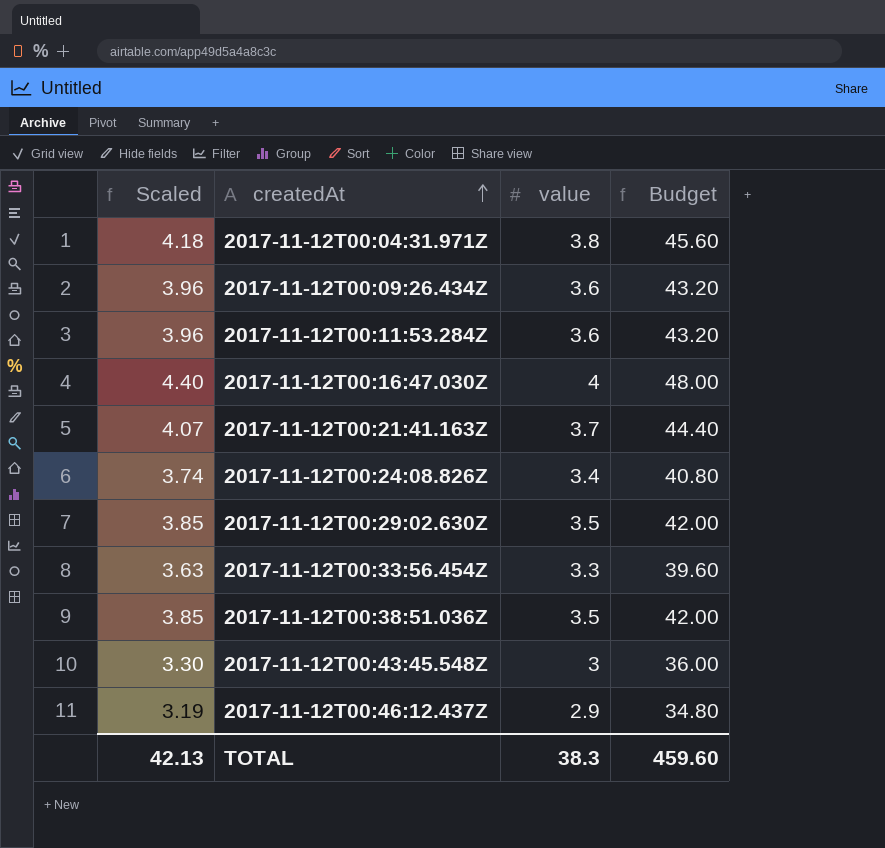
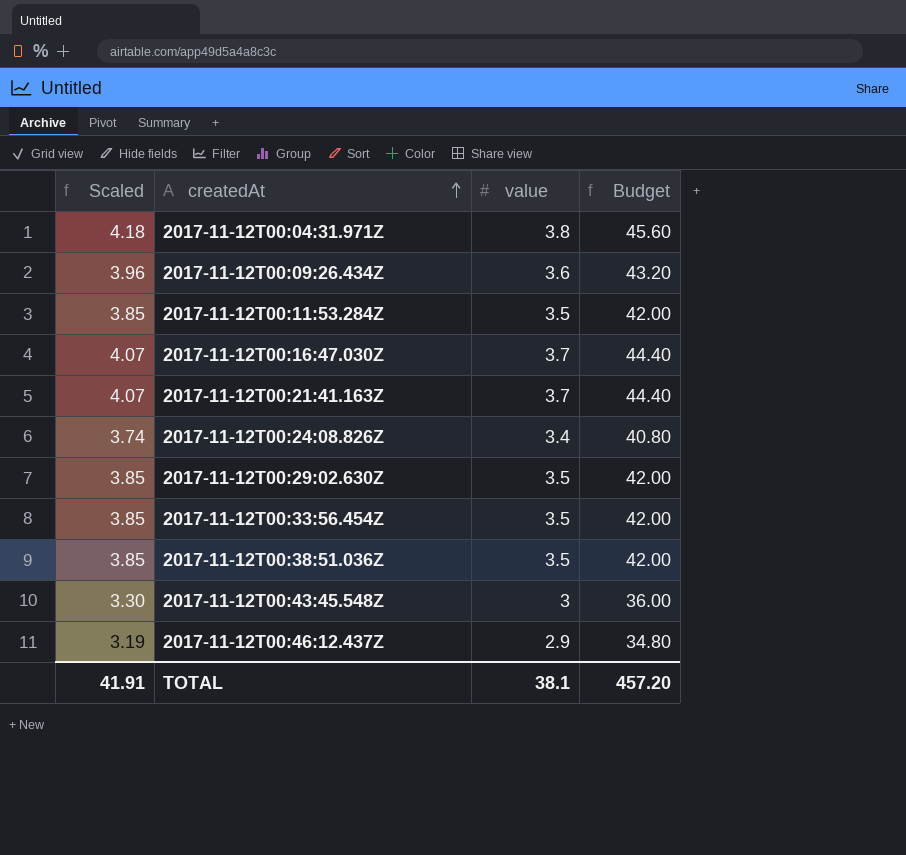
2017-11-12T00:11:53.284Z | Scaled: 3.96 -> 3.85
2017-11-12T00:11:53.284Z | value: 3.6 -> 3.5
2017-11-12T00:11:53.284Z | Budget: 43.20 -> 42.00
2017-11-12T00:16:47.030Z | Scaled: 4.40 -> 4.07
2017-11-12T00:16:47.030Z | value: 4 -> 3.7
2017-11-12T00:16:47.030Z | Budget: 48.00 -> 44.40
2017-11-12T00:33:56.454Z | Scaled: 3.63 -> 3.85
2017-11-12T00:33:56.454Z | value: 3.3 -> 3.5
2017-11-12T00:33:56.454Z | Budget: 39.60 -> 42.00
TOTAL | Scaled: 42.13 -> 41.91
TOTAL | value: 38.3 -> 38.1
TOTAL | Budget: 459.60 -> 457.20

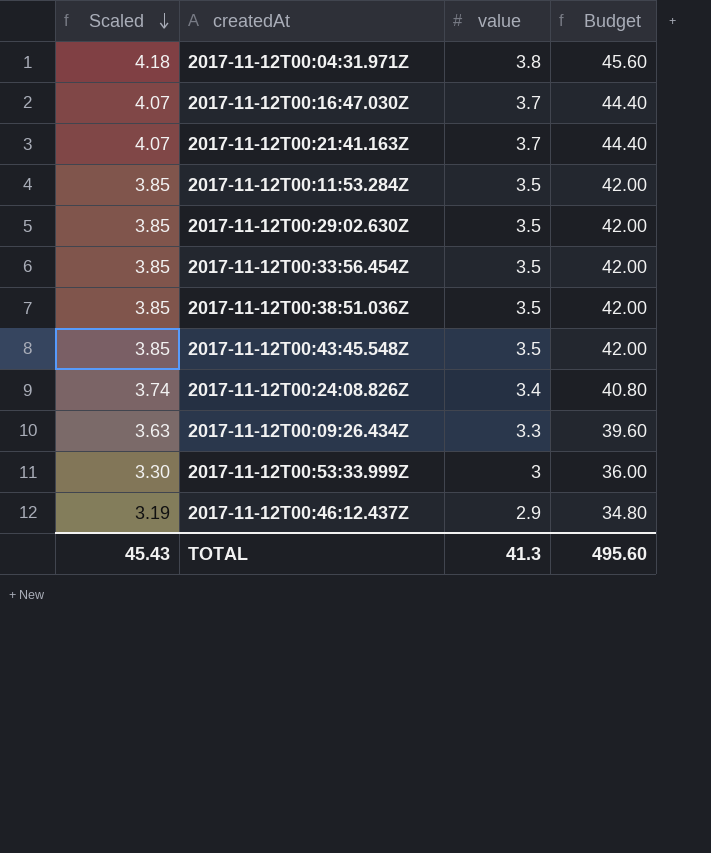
row order: createdAt ascending -> Scaled descending
2017-11-12T00:43:45.548Z | Scaled: 3.30 -> 3.85
2017-11-12T00:43:45.548Z | value: 3 -> 3.5
2017-11-12T00:43:45.548Z | Budget: 36.00 -> 42.00
2017-11-12T00:09:26.434Z | Scaled: 3.96 -> 3.63
2017-11-12T00:09:26.434Z | value: 3.6 -> 3.3
2017-11-12T00:09:26.434Z | Budget: 43.20 -> 39.60
row 2017-11-12T00:53:33.999Z: none -> 3.30 | 3 | 36.00
TOTAL | Scaled: 41.91 -> 45.43
TOTAL | value: 38.1 -> 41.3
TOTAL | Budget: 457.20 -> 495.60

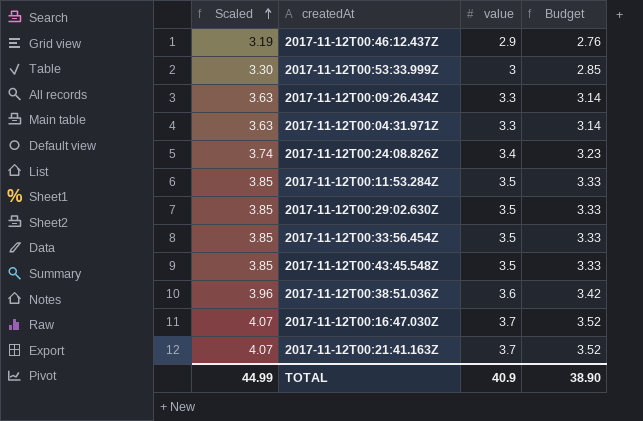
row order: Scaled descending -> Scaled ascending
column Budget | formula: [value] * 12 -> [value] * 0.95
2017-11-12T00:04:31.971Z | Scaled: 4.18 -> 3.63
2017-11-12T00:04:31.971Z | value: 3.8 -> 3.3
2017-11-12T00:38:51.036Z | Scaled: 3.85 -> 3.96
2017-11-12T00:38:51.036Z | value: 3.5 -> 3.6
TOTAL | Scaled: 45.43 -> 44.99
TOTAL | value: 41.3 -> 40.9
TOTAL | Budget: 495.60 -> 38.90

